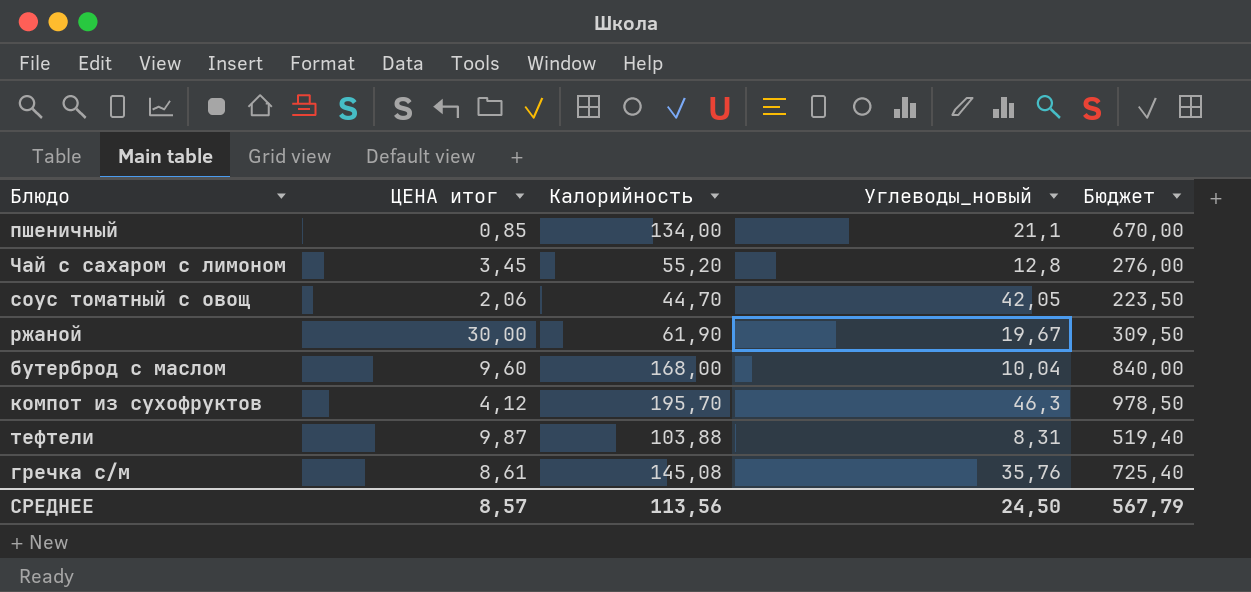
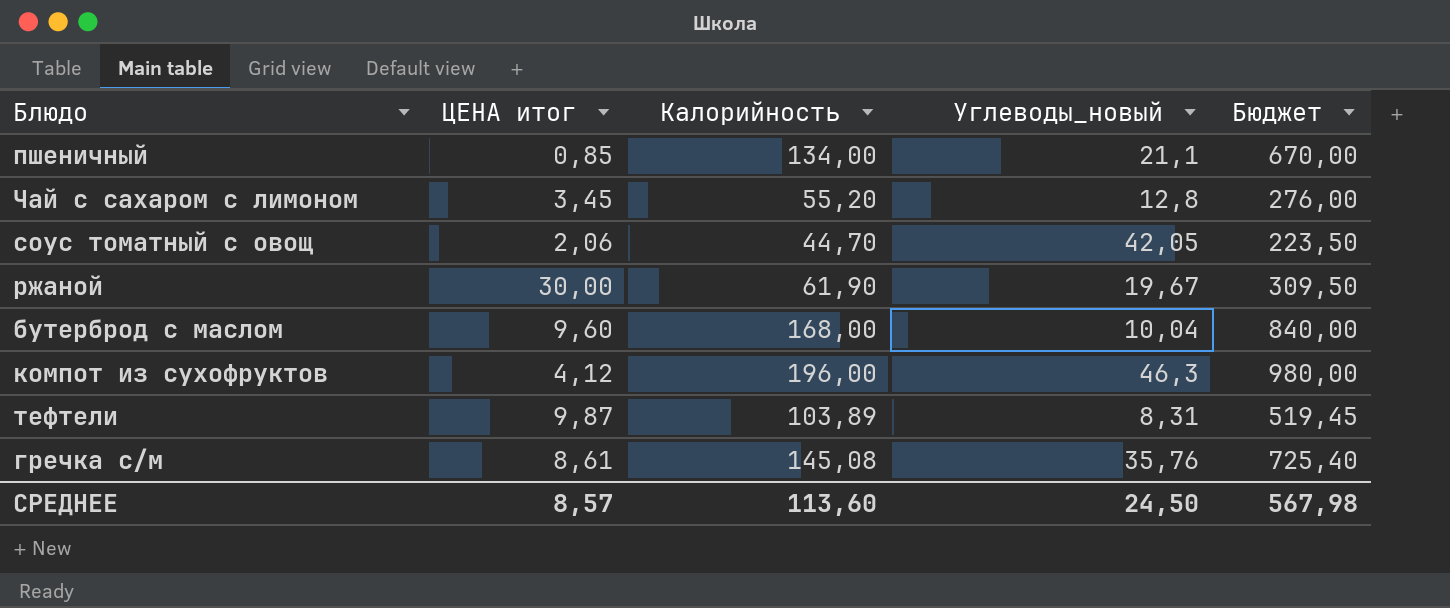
компот из сухофруктов | Калорийность: 195,70 -> 196,00
компот из сухофруктов | Бюджет: 978,50 -> 980,00
тефтели | Калорийность: 103,88 -> 103,89
тефтели | Бюджет: 519,40 -> 519,45
СРЕДНЕЕ | Калорийность: 113,56 -> 113,60
СРЕДНЕЕ | Бюджет: 567,79 -> 567,98

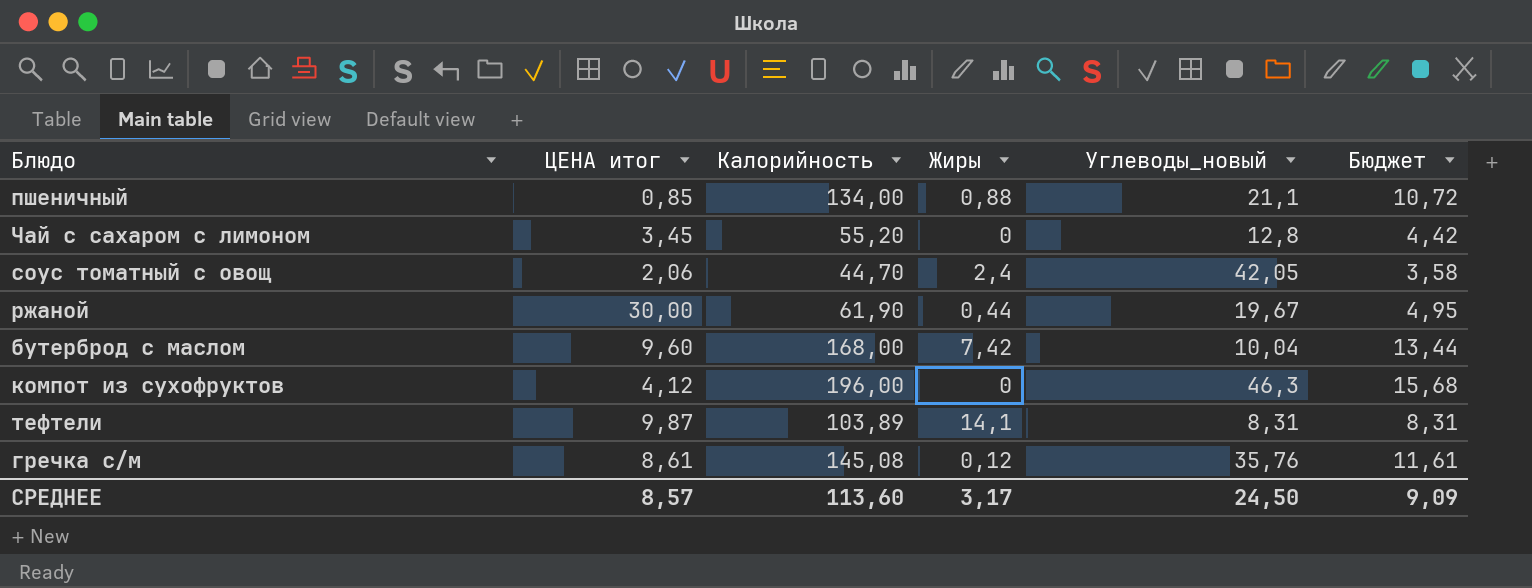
column Жиры | position: none -> 4
column Бюджет | formula: [Калорийность] * 5 -> [Калорийность] * 0,08
СРЕДНЕЕ | Бюджет: 567,98 -> 9,09

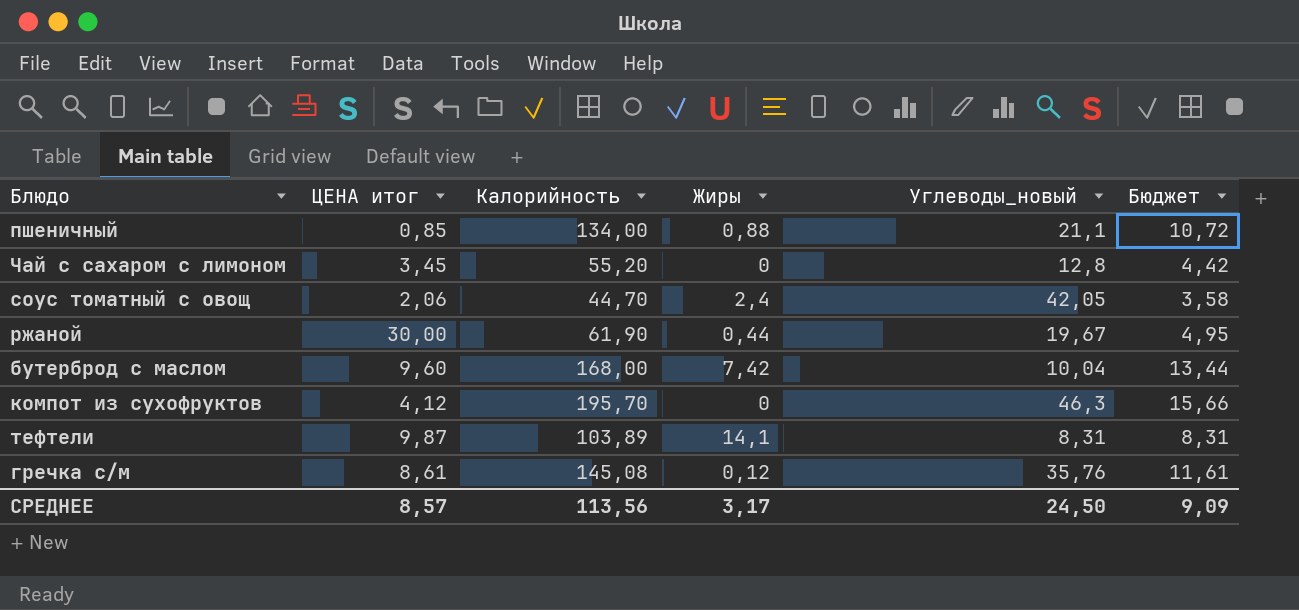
компот из сухофруктов | Калорийность: 196,00 -> 195,70
компот из сухофруктов | Бюджет: 15,68 -> 15,66
СРЕДНЕЕ | Калорийность: 113,60 -> 113,56

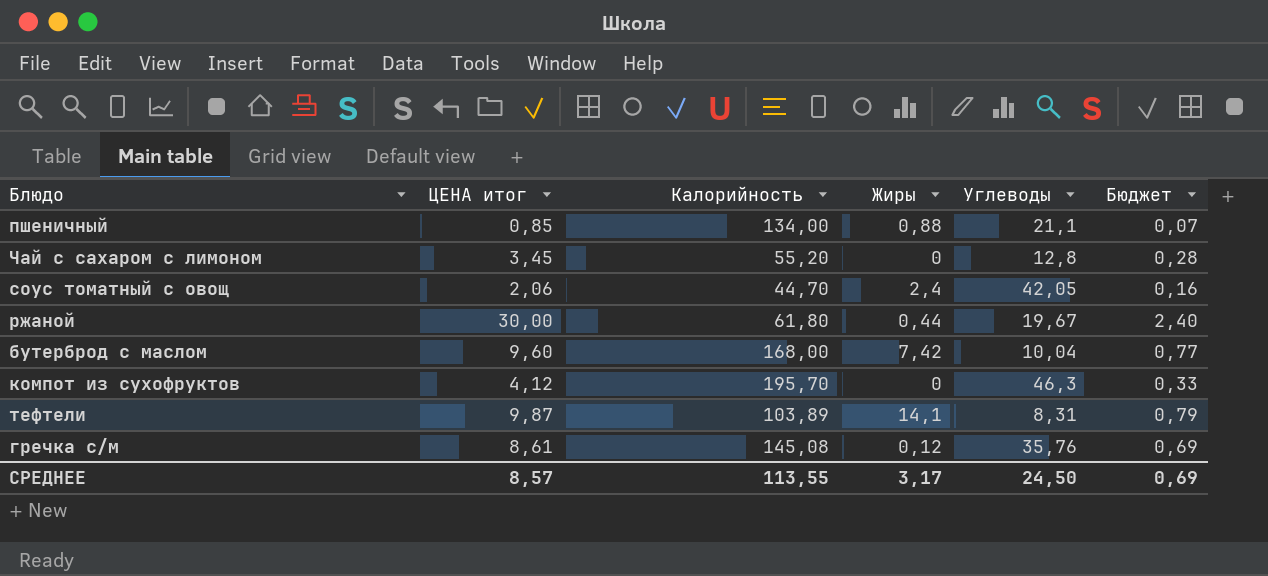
column name: Углеводы_новый -> Углеводы
column Бюджет | formula: [Калорийность] * 0,08 -> [ЦЕНА итог] * 0,08
ржаной | Калорийность: 61,90 -> 61,80
СРЕДНЕЕ | Калорийность: 113,56 -> 113,55
СРЕДНЕЕ | Бюджет: 9,09 -> 0,69

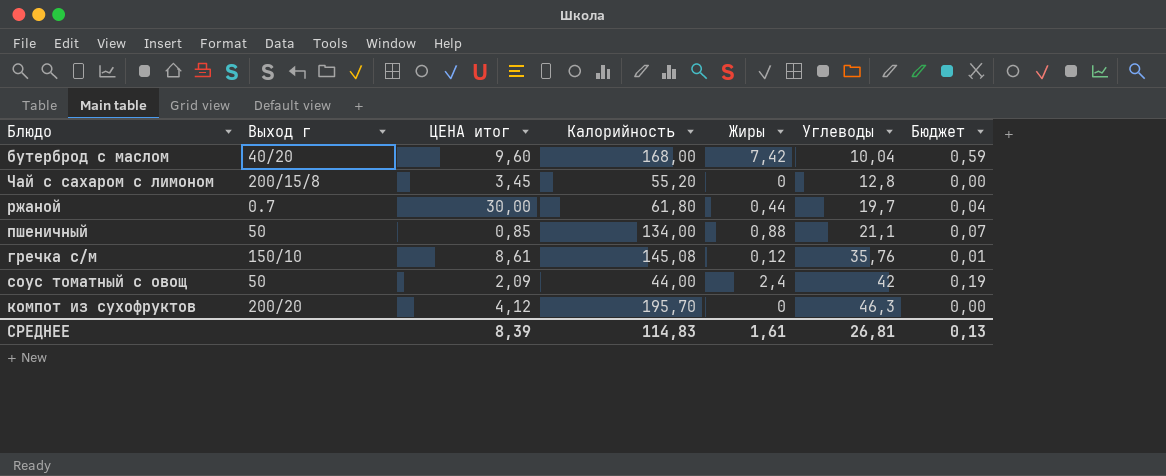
row order: none -> Углеводы ascending
column Выход г | position: none -> 2
column Бюджет | formula: [ЦЕНА итог] * 0,08 -> [Жиры] * 0,08
row тефтели: 9,87 | 103,89 | 14,1 | 8,31 | 0,79 -> none
ржаной | Углеводы: 19,67 -> 19,7
соус томатный с овощ | ЦЕНА итог: 2,06 -> 2,09
соус томатный с овощ | Калорийность: 44,70 -> 44,00
соус томатный с овощ | Углеводы: 42,05 -> 42
СРЕДНЕЕ | ЦЕНА итог: 8,57 -> 8,39
СРЕДНЕЕ | Калорийность: 113,55 -> 114,83
СРЕДНЕЕ | Жиры: 3,17 -> 1,61
СРЕДНЕЕ | Углеводы: 24,50 -> 26,81
СРЕДНЕЕ | Бюджет: 0,69 -> 0,13

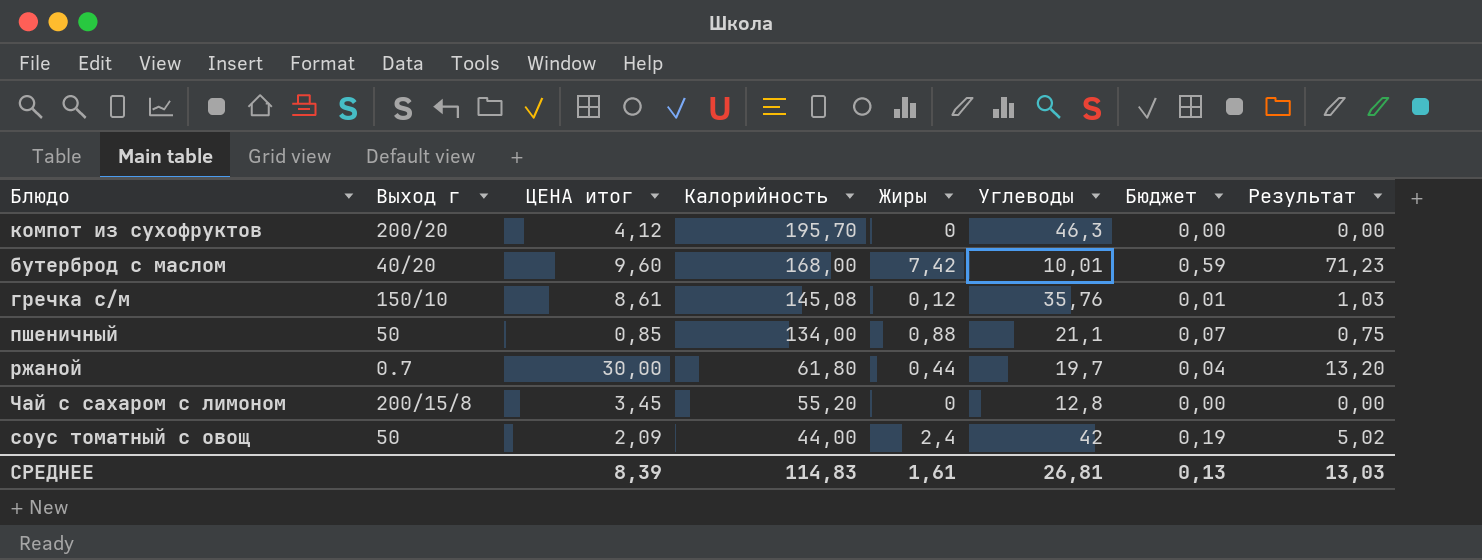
row order: Углеводы ascending -> Калорийность descending
column Результат | formula: none -> [ЦЕНА итог] * [Жиры]
бутерброд с маслом | Углеводы: 10,04 -> 10,01

